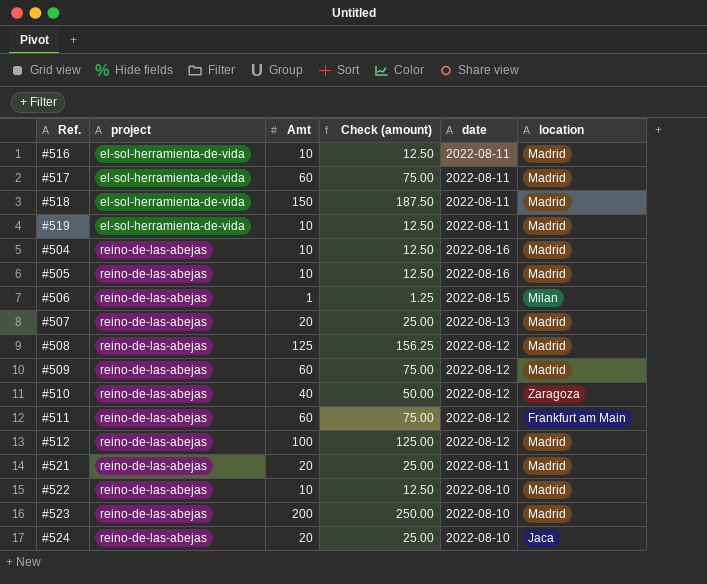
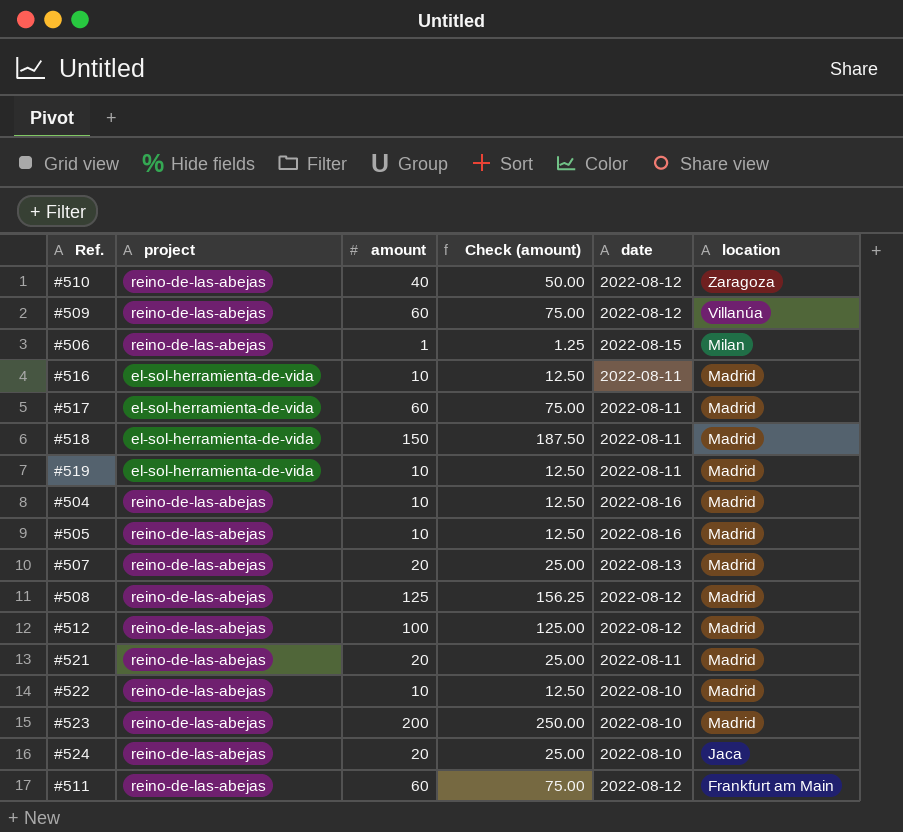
row order: project ascending -> location descending
column name: Amt -> amount
#509 | location: Madrid -> Villanúa

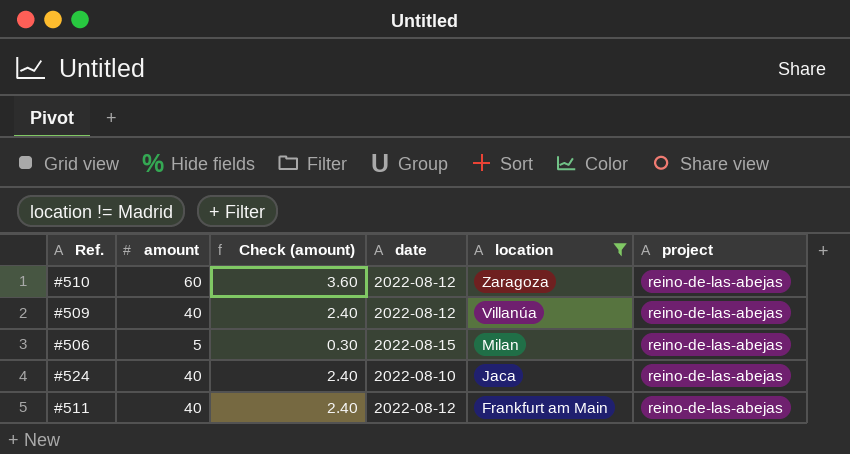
filter: none -> location != Madrid
column Check (amount) | formula: [amount] * 1.25 -> [amount] * 0.06
column project | position: 2 -> 6
#510 | amount: 40 -> 60
#509 | amount: 60 -> 40
#506 | amount: 1 -> 5
#524 | amount: 20 -> 40
#511 | amount: 60 -> 40

